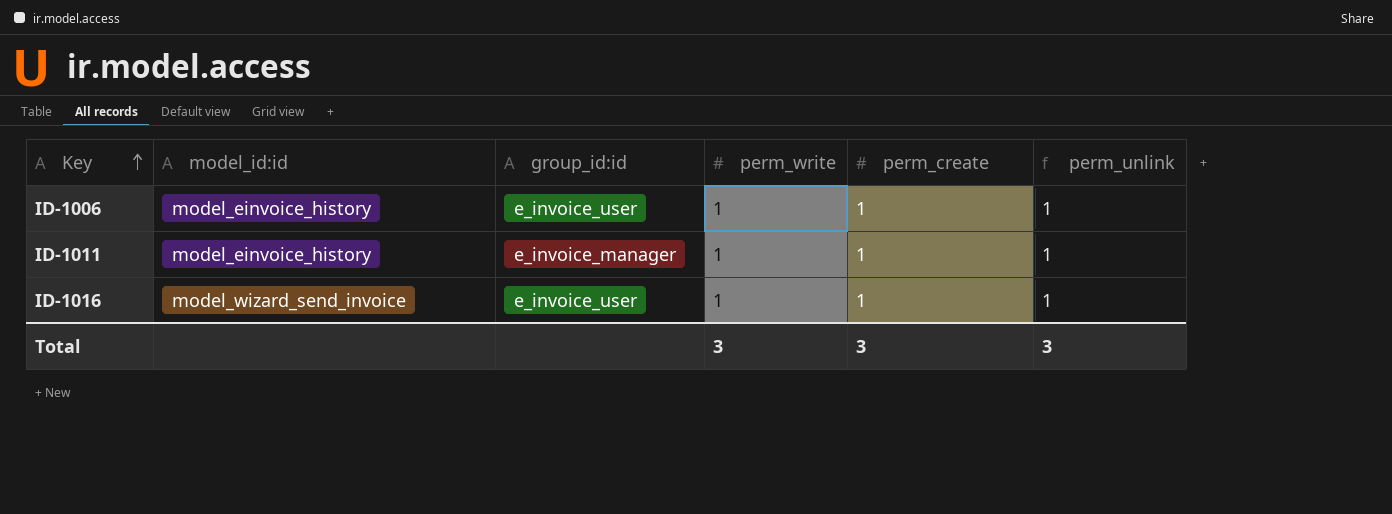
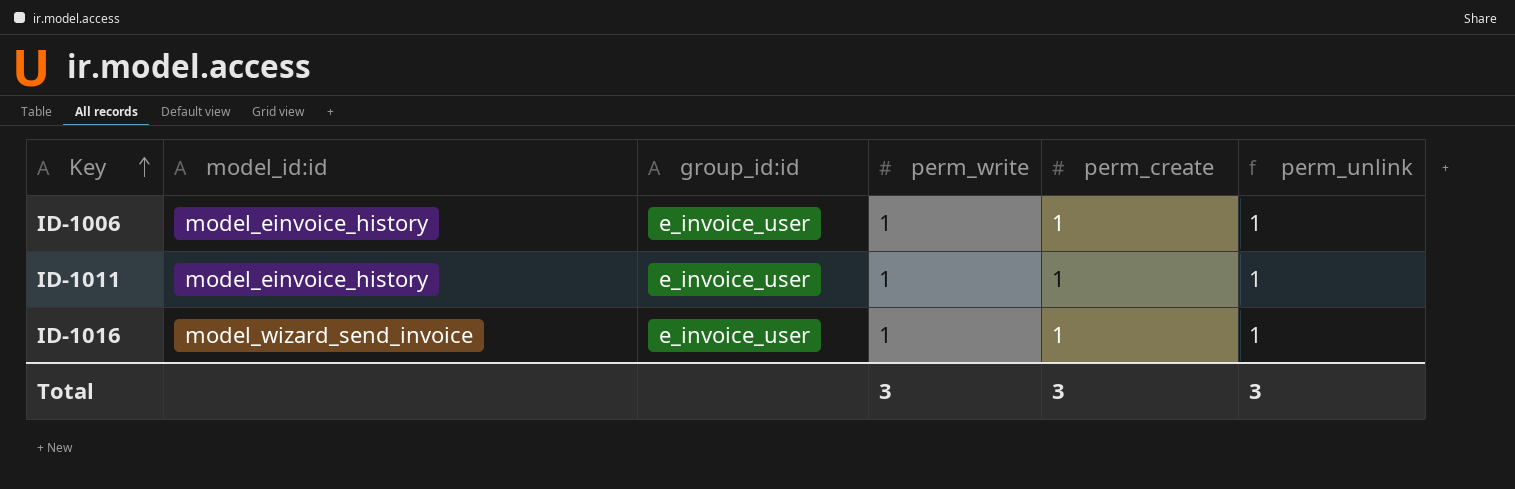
ID-1011 | group_id:id: e_invoice_manager -> e_invoice_user

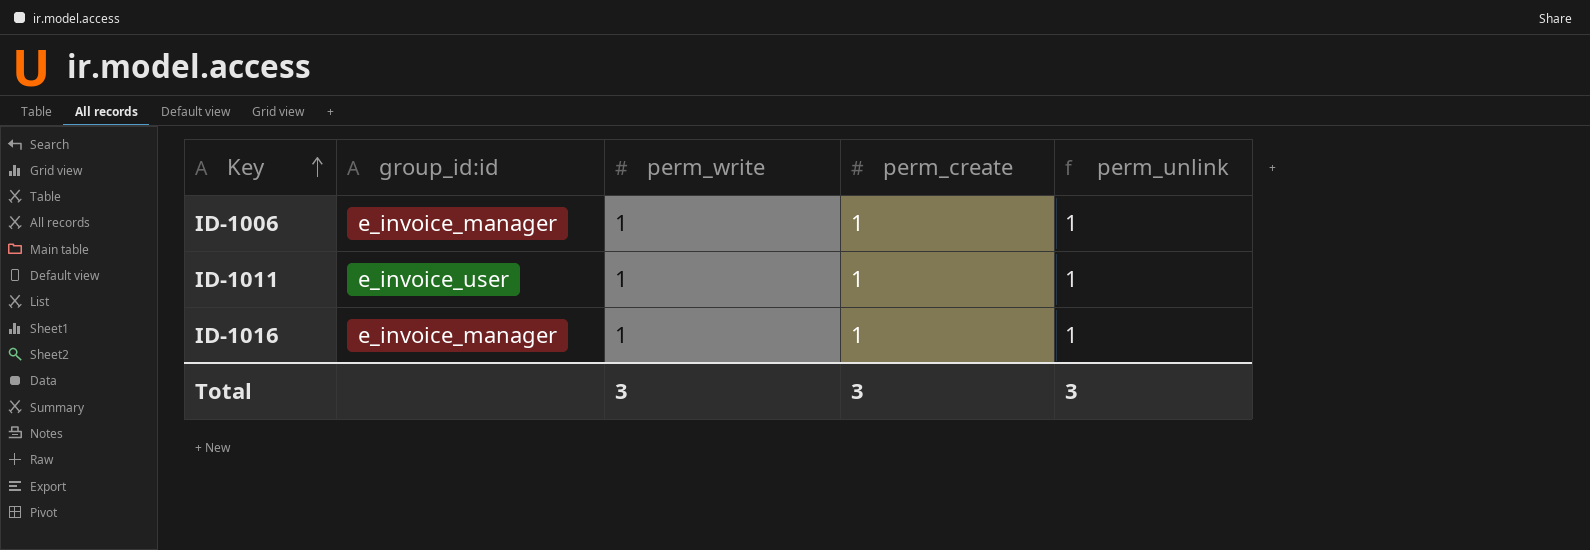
column model_id:id | position: 2 -> none
ID-1006 | group_id:id: e_invoice_user -> e_invoice_manager
ID-1016 | group_id:id: e_invoice_user -> e_invoice_manager

